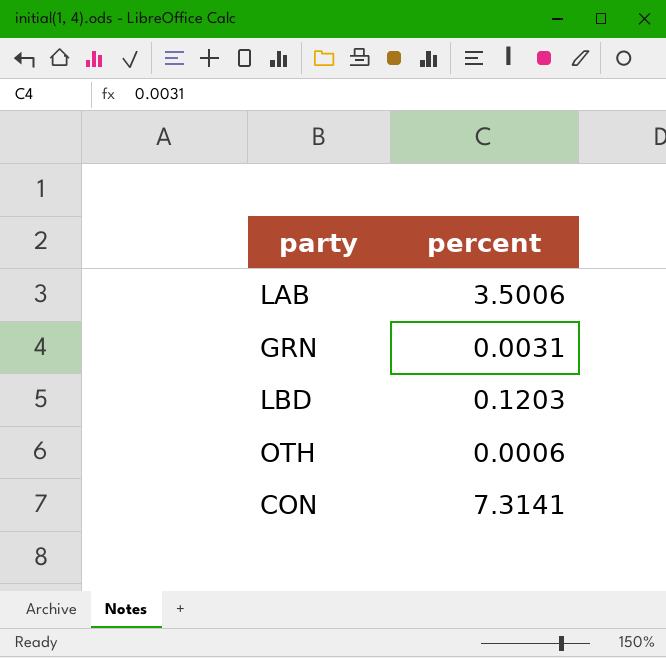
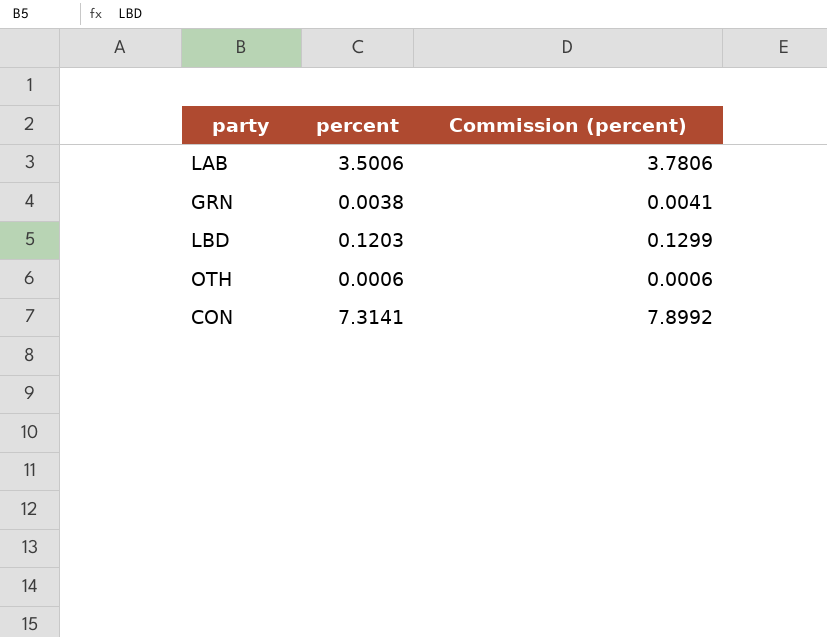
column Commission (percent) | formula: none -> [percent] * 1.08
GRN | percent: 0.0031 -> 0.0038

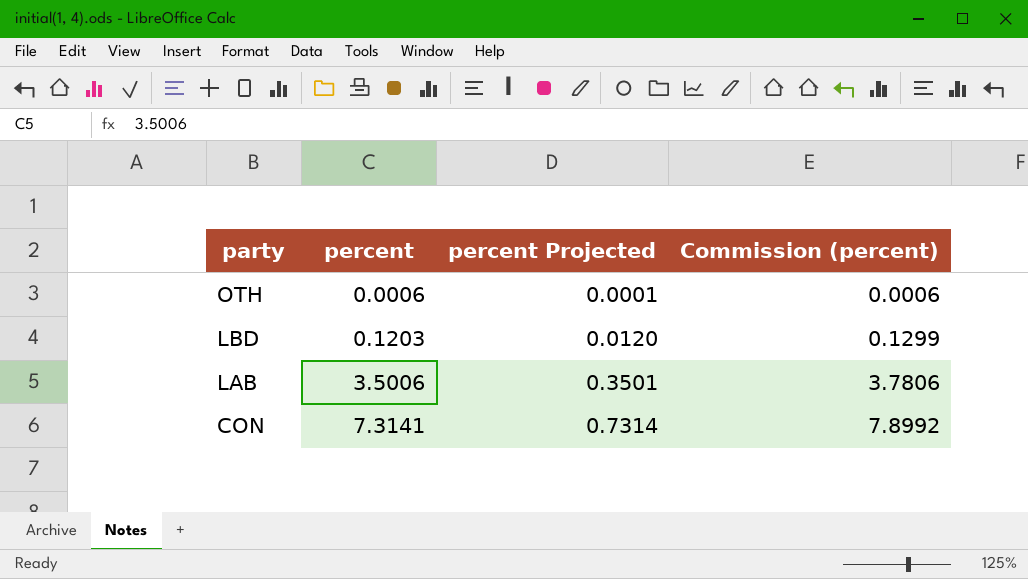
row order: none -> party descending
column percent Projected | formula: none -> [percent] * 0.1
row GRN: 0.0038 | 0.0041 -> none

